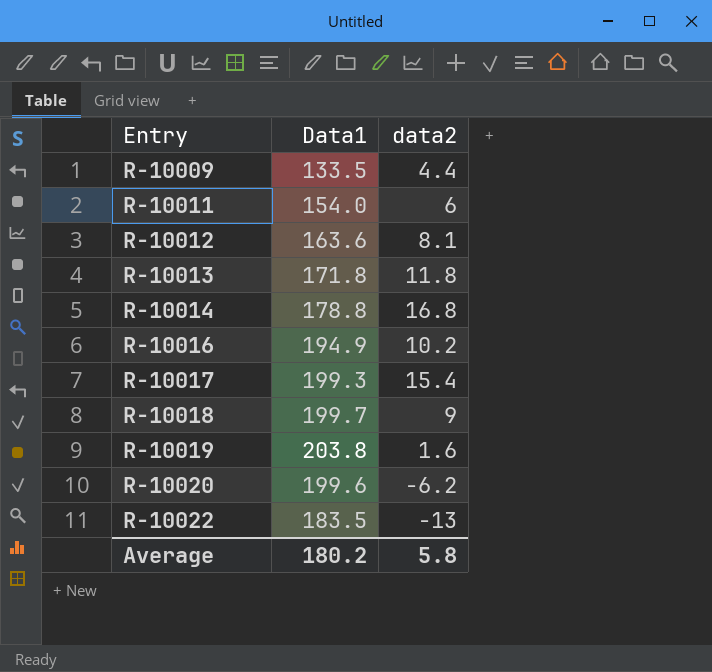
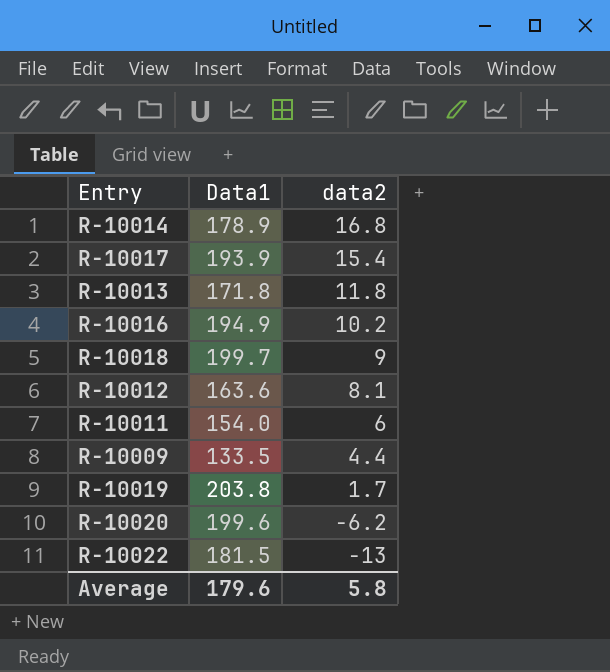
row order: Entry ascending -> data2 descending
R-10014 | Data1: 178.8 -> 178.9
R-10017 | Data1: 199.3 -> 193.9
R-10019 | data2: 1.6 -> 1.7
R-10022 | Data1: 183.5 -> 181.5
Average | Data1: 180.2 -> 179.6

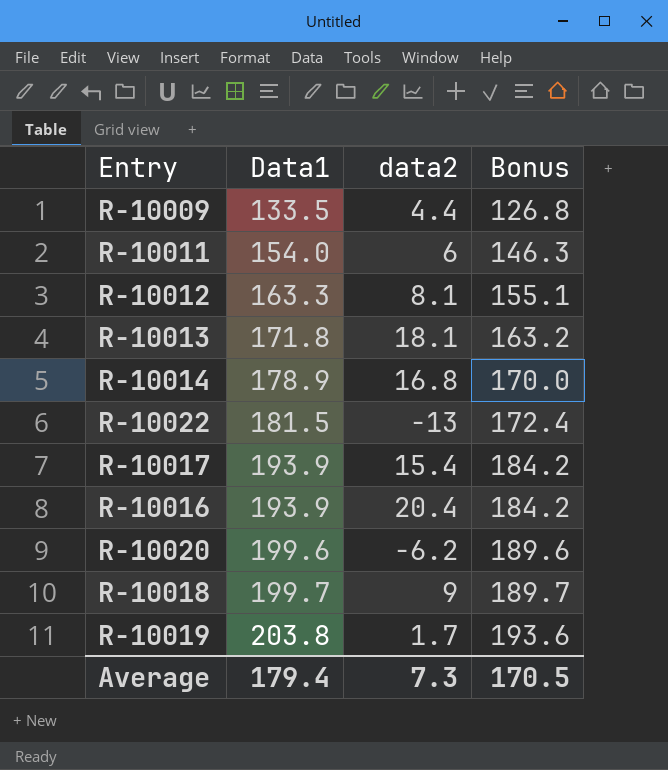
row order: data2 descending -> Data1 ascending
column Bonus | formula: none -> [Data1] * 0.95
R-10012 | Data1: 163.6 -> 163.3
R-10013 | data2: 11.8 -> 18.1
R-10016 | Data1: 194.9 -> 193.9
R-10016 | data2: 10.2 -> 20.4
Average | Data1: 179.6 -> 179.4
Average | data2: 5.8 -> 7.3

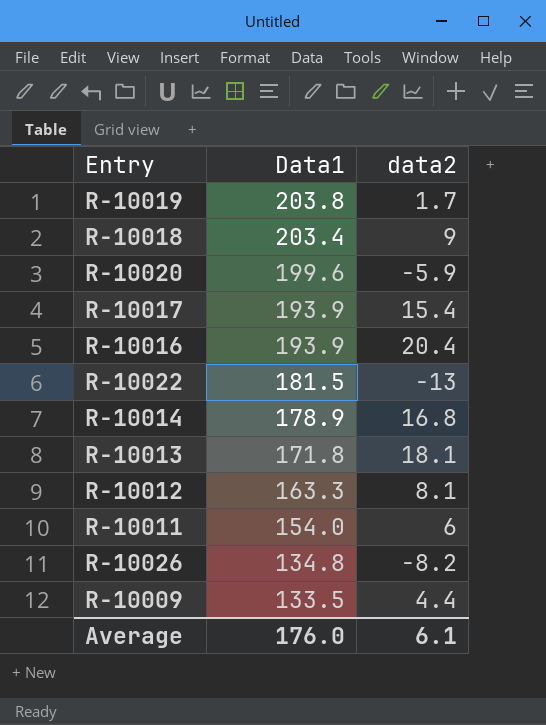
row order: Data1 ascending -> Data1 descending
column Bonus | formula: [Data1] * 0.95 -> none
R-10018 | Data1: 199.7 -> 203.4
R-10020 | data2: -6.2 -> -5.9
row R-10026: none -> 134.8 | -8.2
Average | Data1: 179.4 -> 176.0
Average | data2: 7.3 -> 6.1

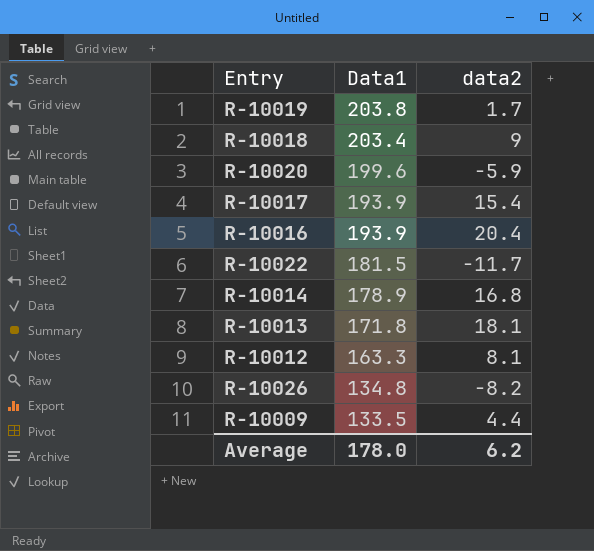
row R-10011: 154.0 | 6 -> none
R-10022 | data2: -13 -> -11.7
Average | Data1: 176.0 -> 178.0
Average | data2: 6.1 -> 6.2

